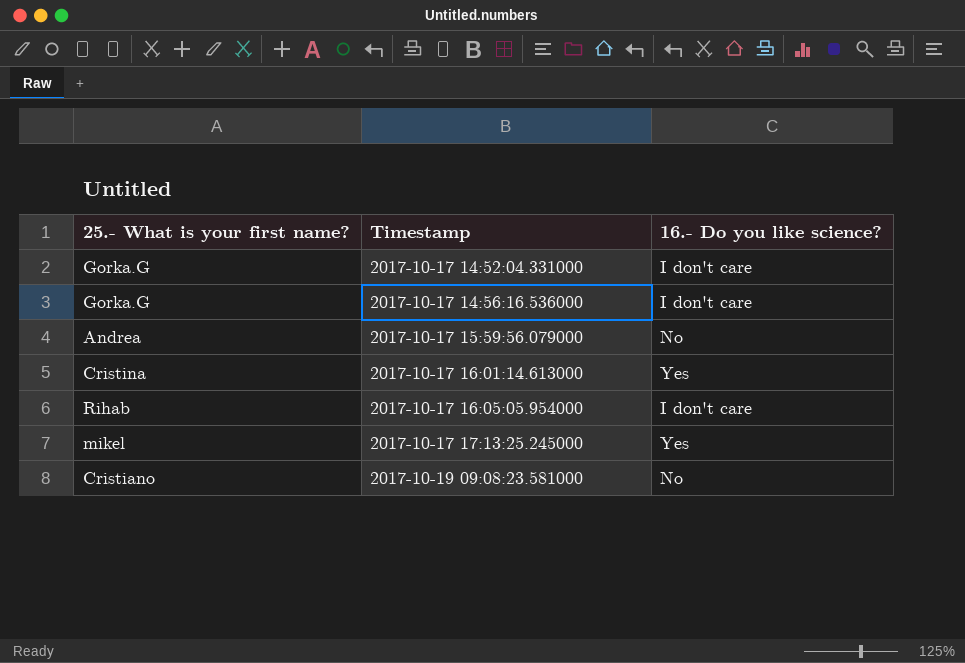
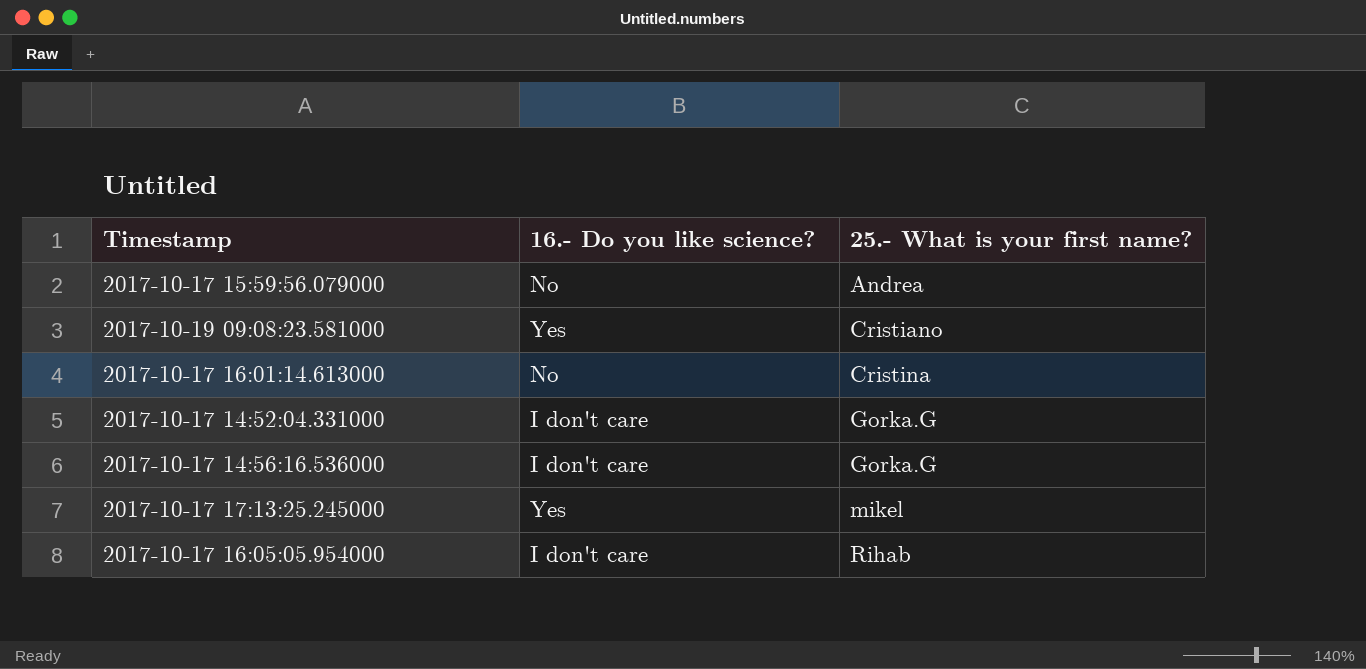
row order: Timestamp ascending -> 25.- What is your first name? ascending
column 25.- What is your first name? | position: 1 -> 3
2017-10-19 09:08:23.581000 | 16.- Do you like science?: No -> Yes
2017-10-17 16:01:14.613000 | 16.- Do you like science?: Yes -> No

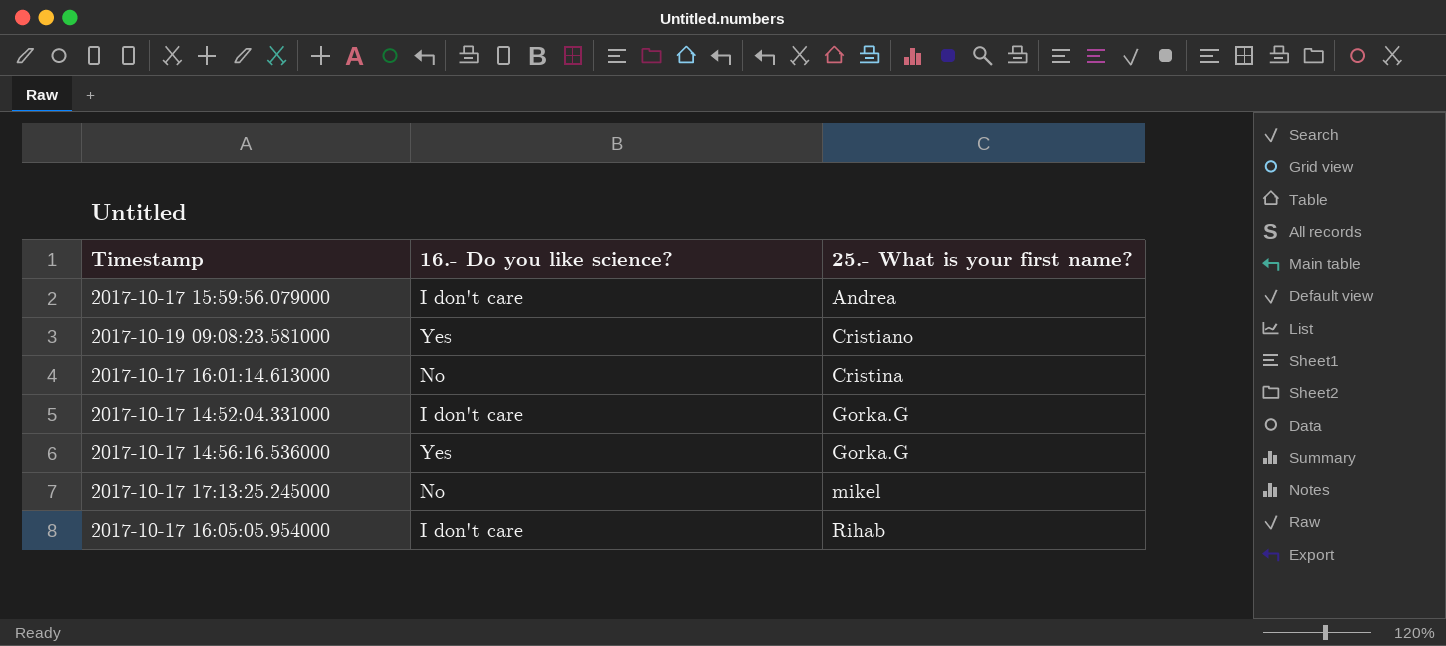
2017-10-17 15:59:56.079000 | 16.- Do you like science?: No -> I don't care
2017-10-17 14:56:16.536000 | 16.- Do you like science?: I don't care -> Yes
2017-10-17 17:13:25.245000 | 16.- Do you like science?: Yes -> No

